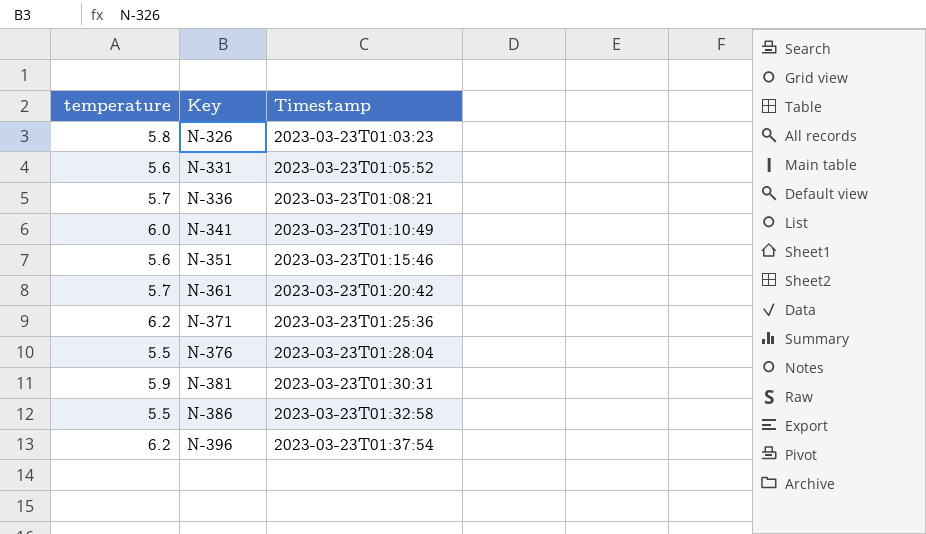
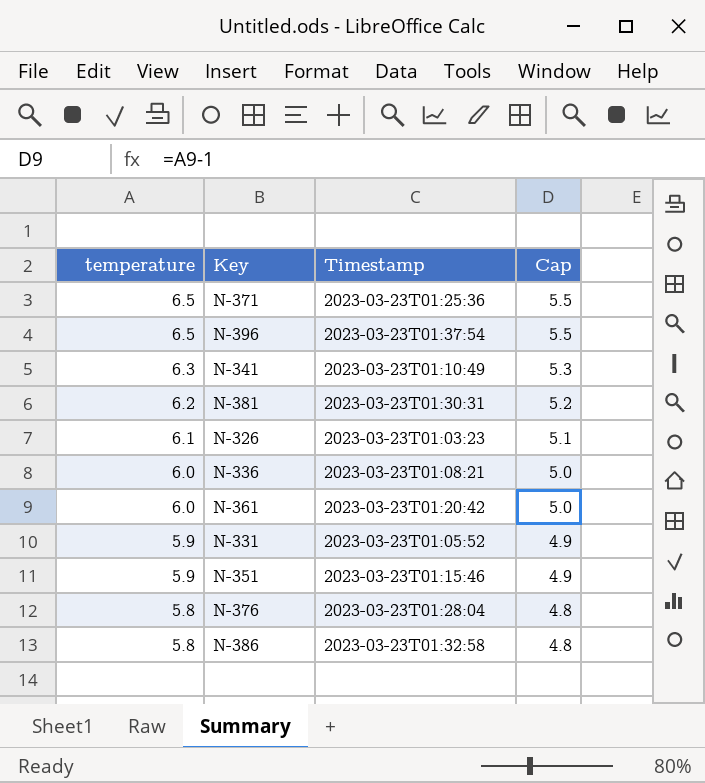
row order: Key ascending -> temperature descending
column Cap | formula: none -> [temperature] - 1
N-371 | temperature: 6.2 -> 6.5
N-396 | temperature: 6.2 -> 6.5
N-341 | temperature: 6.0 -> 6.3
N-381 | temperature: 5.9 -> 6.2
N-326 | temperature: 5.8 -> 6.1
N-336 | temperature: 5.7 -> 6.0
N-361 | temperature: 5.7 -> 6.0
N-331 | temperature: 5.6 -> 5.9
N-351 | temperature: 5.6 -> 5.9
N-376 | temperature: 5.5 -> 5.8
N-386 | temperature: 5.5 -> 5.8

